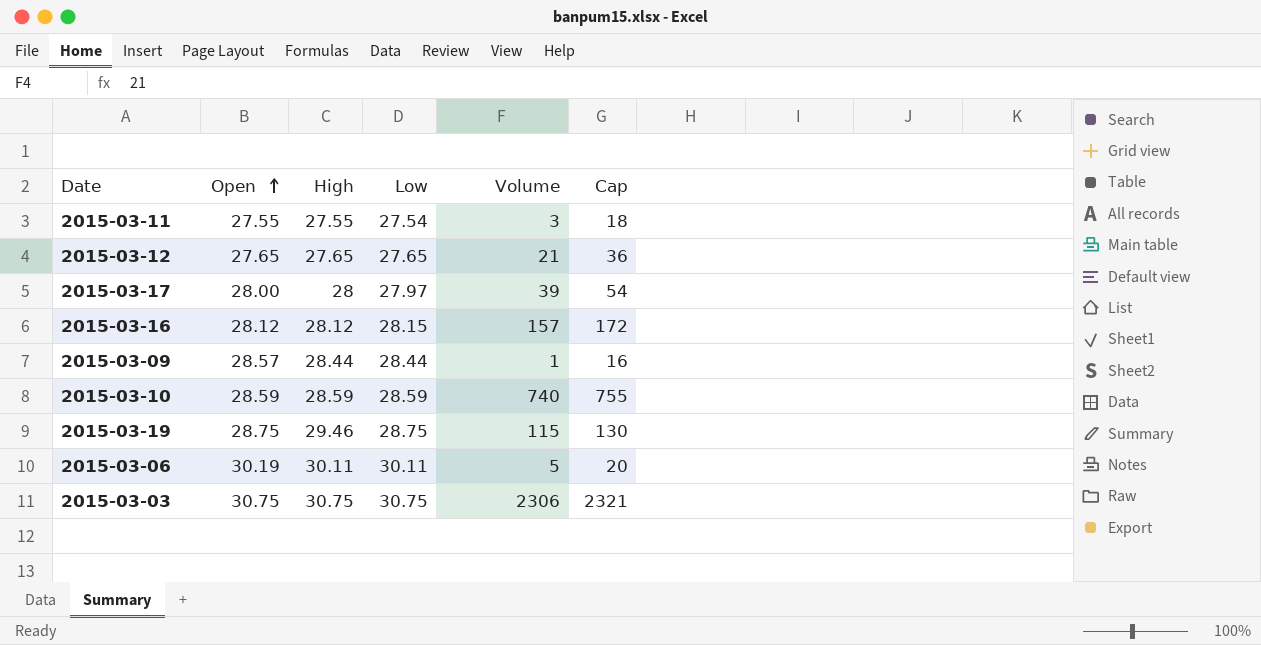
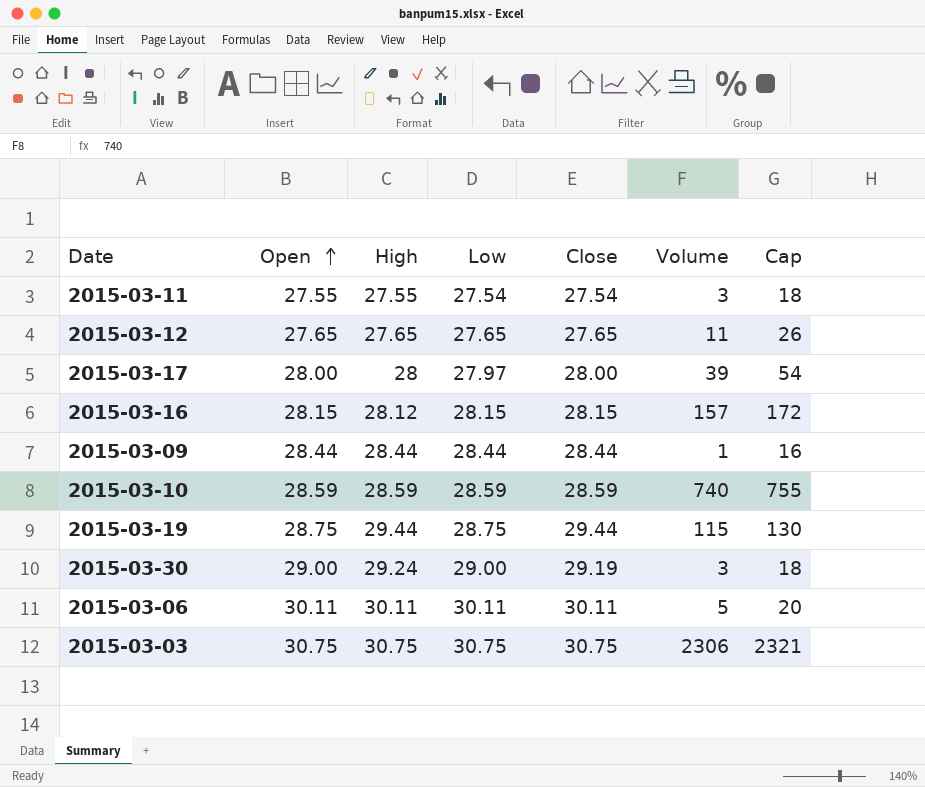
column Close | position: none -> 5
2015-03-12 | Volume: 21 -> 11
2015-03-12 | Cap: 36 -> 26
2015-03-16 | Open: 28.12 -> 28.15
2015-03-09 | Open: 28.57 -> 28.44
2015-03-19 | High: 29.46 -> 29.44
row 2015-03-30: none -> 29.00 | 29.24 | 29.00 | 29.19 | 3 | 18
2015-03-06 | Open: 30.19 -> 30.11

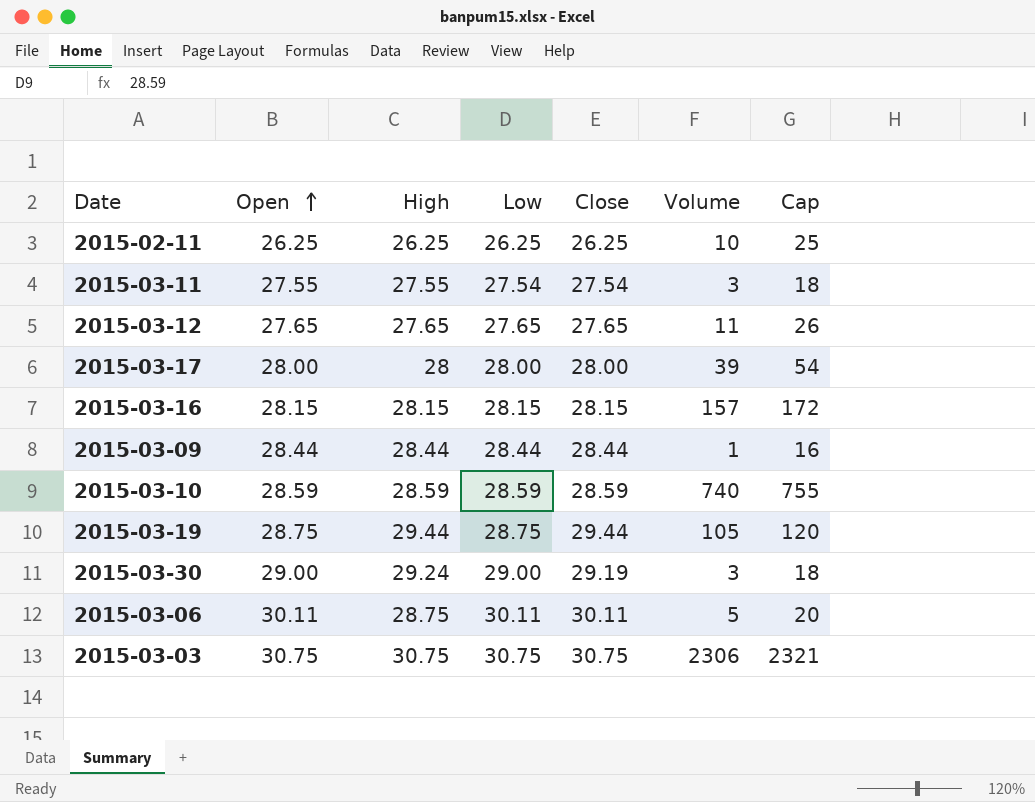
row 2015-02-11: none -> 26.25 | 26.25 | 26.25 | 26.25 | 10 | 25
2015-03-17 | Low: 27.97 -> 28.00
2015-03-16 | High: 28.12 -> 28.15
2015-03-19 | Volume: 115 -> 105
2015-03-19 | Cap: 130 -> 120
2015-03-06 | High: 30.11 -> 28.75

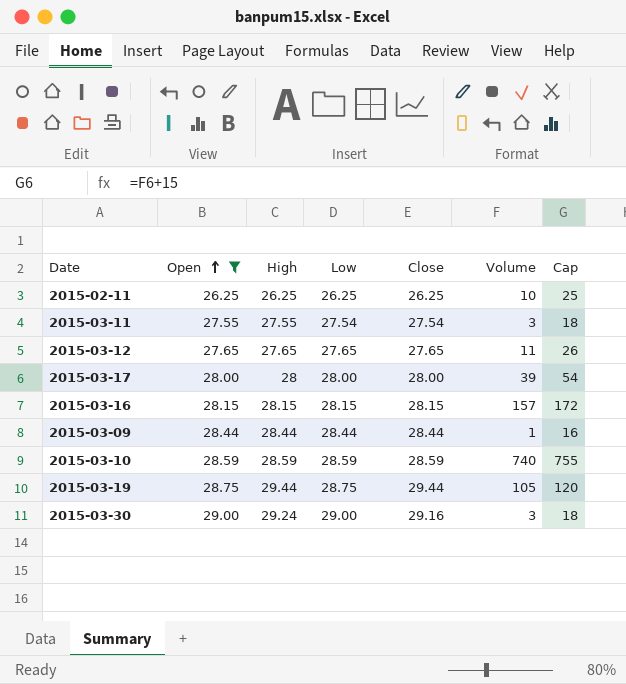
filter: none -> Open <= 29.00
2015-03-30 | Close: 29.19 -> 29.16

